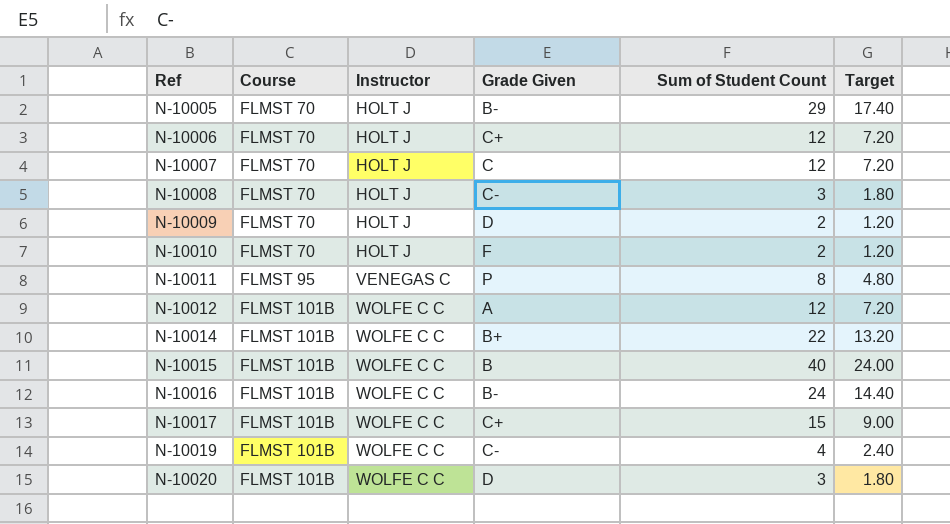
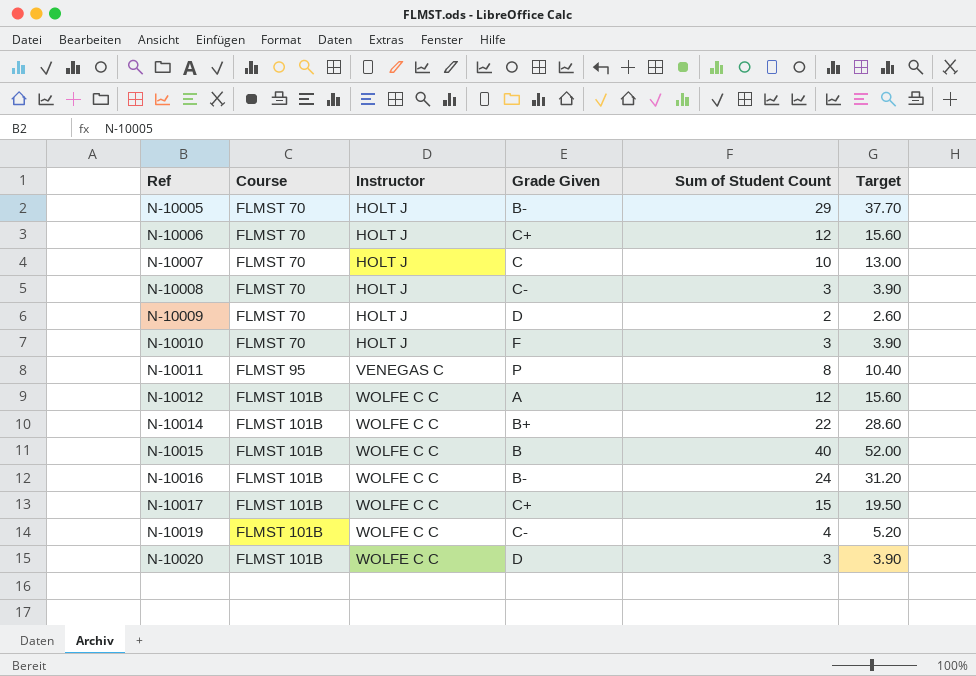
column Target | formula: [Sum of Student Count] * 0.6 -> [Sum of Student Count] * 1.3
N-10007 | Sum of Student Count: 12 -> 10
N-10010 | Sum of Student Count: 2 -> 3

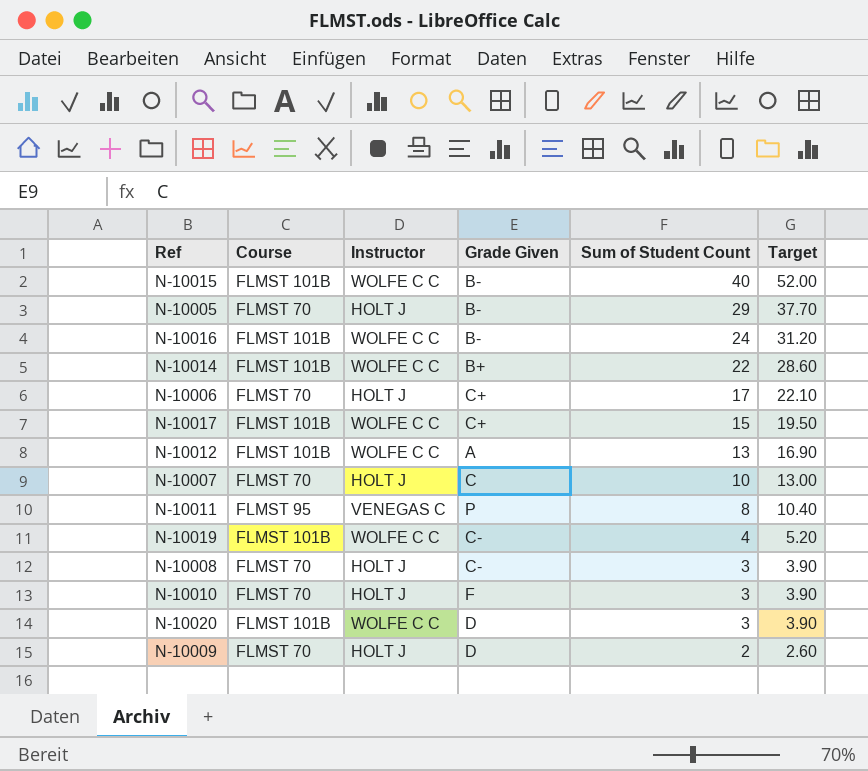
row order: Ref ascending -> Sum of Student Count descending
N-10015 | Grade Given: B -> B-
N-10006 | Sum of Student Count: 12 -> 17
N-10006 | Target: 15.60 -> 22.10
N-10012 | Sum of Student Count: 12 -> 13
N-10012 | Target: 15.60 -> 16.90

